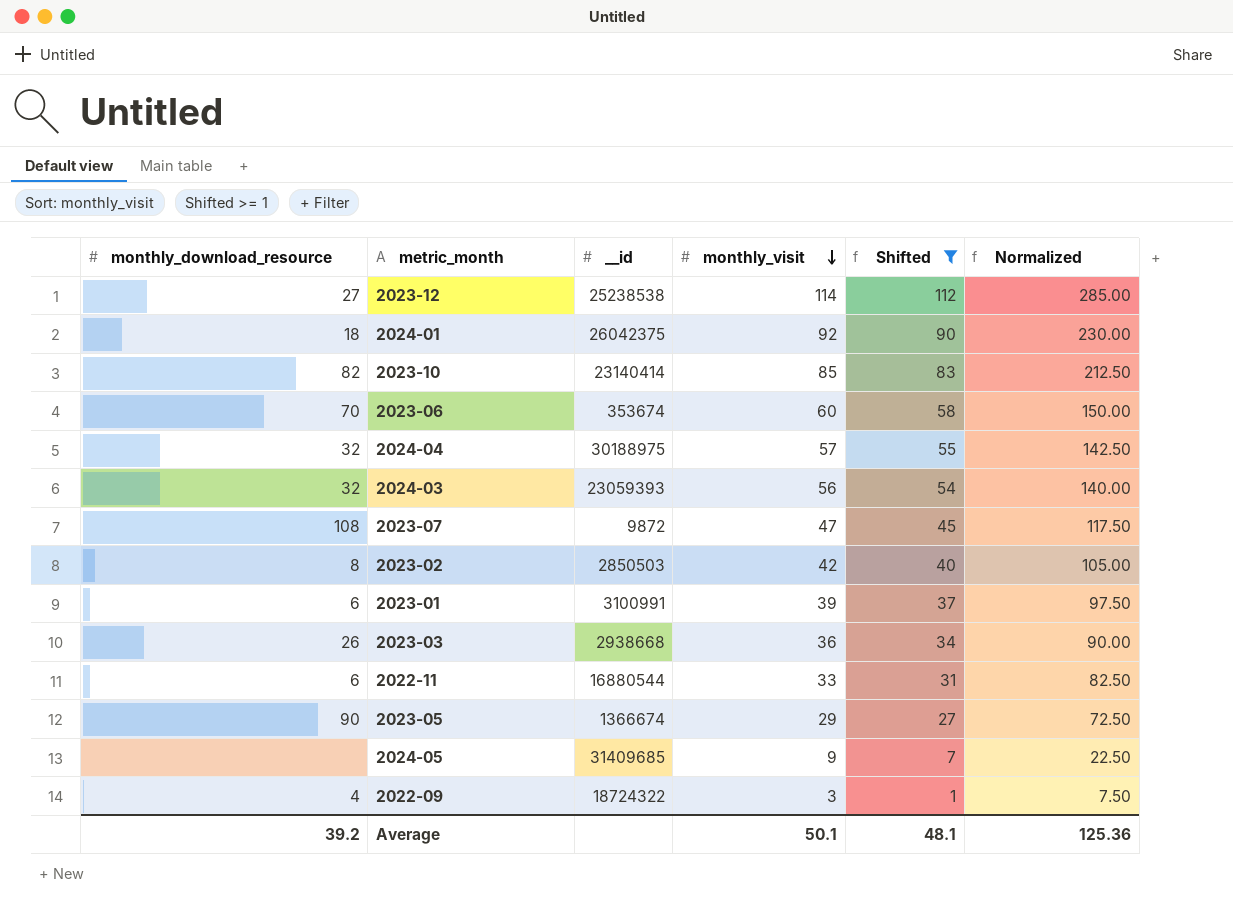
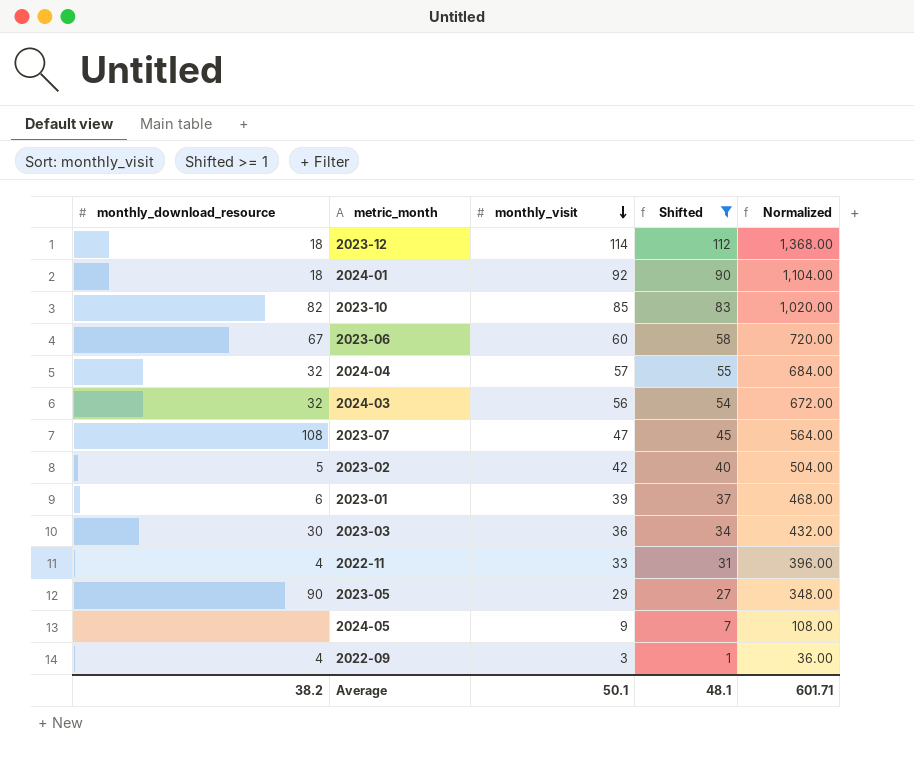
column __id | position: 3 -> none
column Normalized | formula: [monthly_visit] * 2.5 -> [monthly_visit] * 12
2023-12 | monthly_download_resource: 27 -> 18
2023-06 | monthly_download_resource: 70 -> 67
2023-02 | monthly_download_resource: 8 -> 5
2023-03 | monthly_download_resource: 26 -> 30
2022-11 | monthly_download_resource: 6 -> 4
Average | monthly_download_resource: 39.2 -> 38.2
Average | Normalized: 125.36 -> 601.71

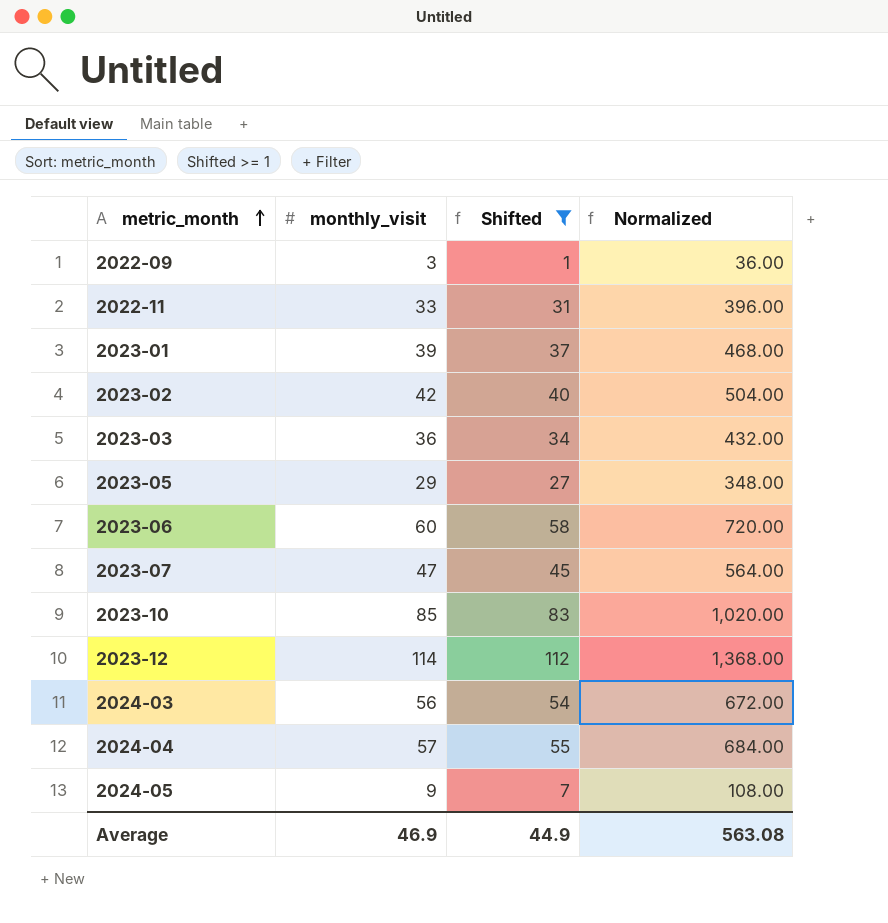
row order: monthly_visit descending -> metric_month ascending
column monthly_download_resource | position: 1 -> none
row 2024-01: 18 | 92 | 90 | 1,104.00 -> none
Average | monthly_visit: 50.1 -> 46.9
Average | Shifted: 48.1 -> 44.9
Average | Normalized: 601.71 -> 563.08

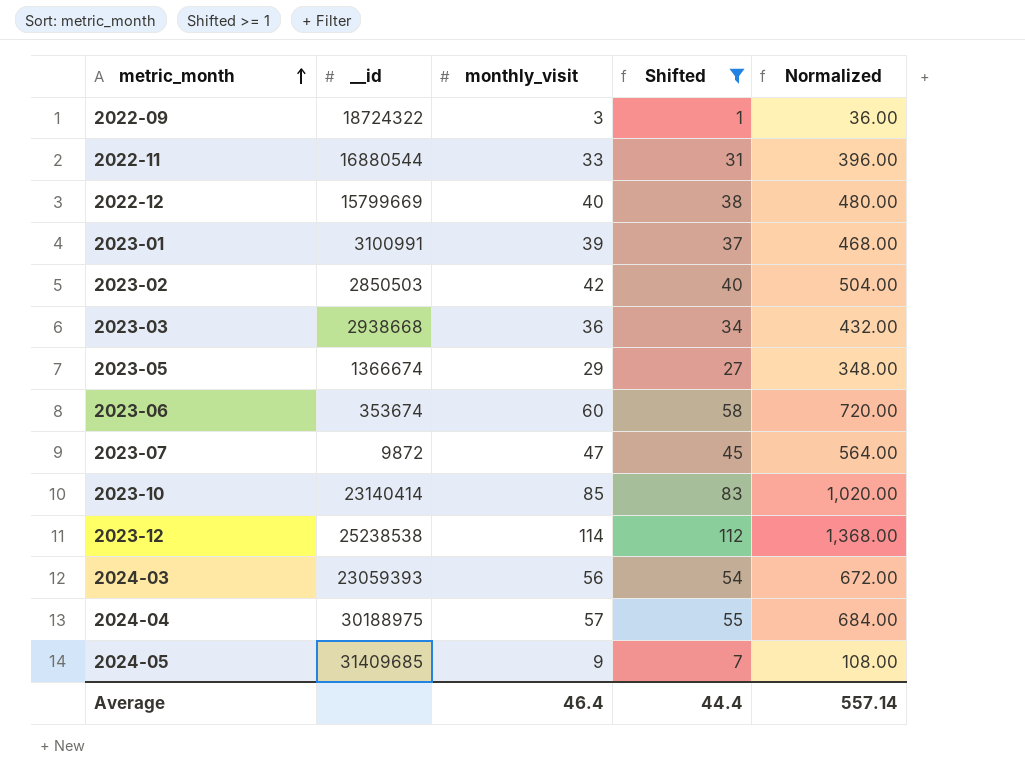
column __id | position: none -> 2
row 2022-12: none -> 15799669 | 40 | 38 | 480.00
Average | monthly_visit: 46.9 -> 46.4
Average | Shifted: 44.9 -> 44.4
Average | Normalized: 563.08 -> 557.14

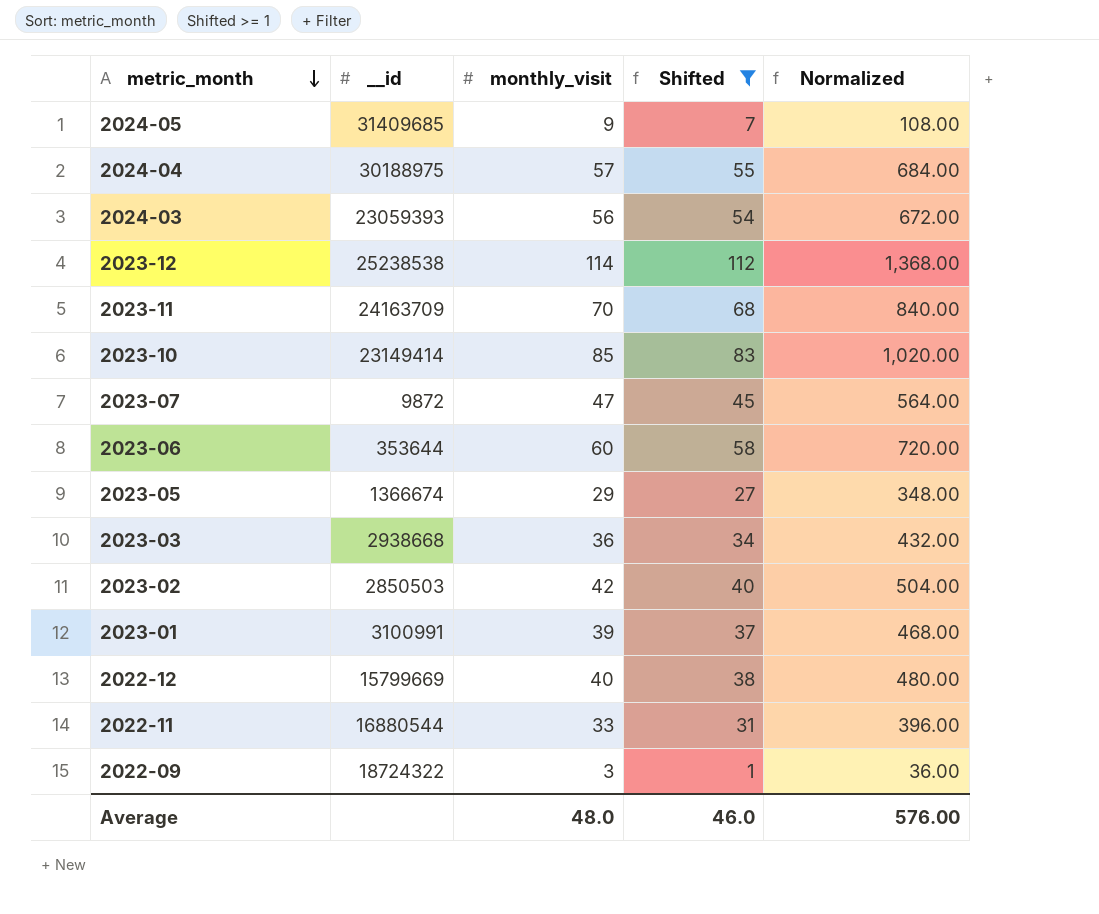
row order: metric_month ascending -> metric_month descending
row 2023-11: none -> 24163709 | 70 | 68 | 840.00
2023-10 | __id: 23140414 -> 23149414
2023-06 | __id: 353674 -> 353644
Average | monthly_visit: 46.4 -> 48.0
Average | Shifted: 44.4 -> 46.0
Average | Normalized: 557.14 -> 576.00

